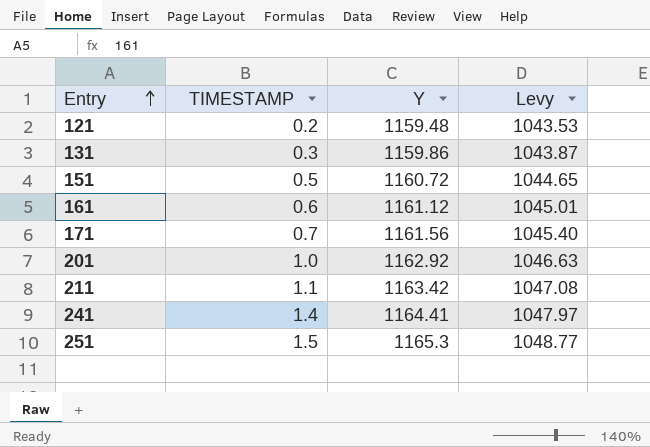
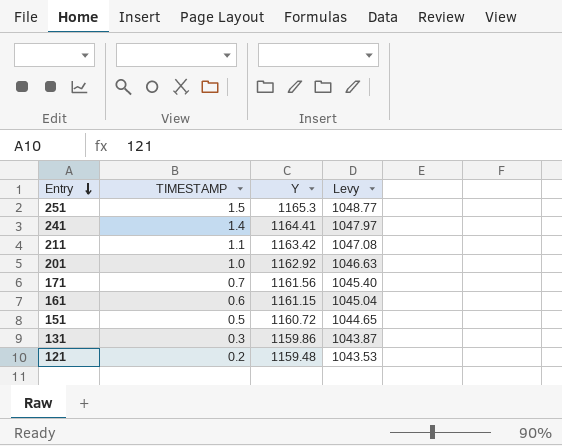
row order: Entry ascending -> Entry descending
161 | Y: 1161.12 -> 1161.15
161 | Levy: 1045.01 -> 1045.04

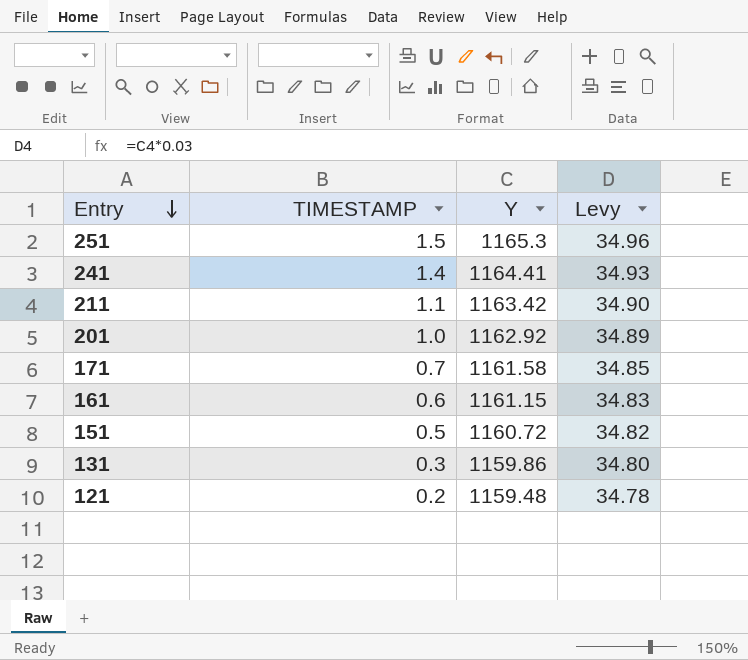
column Levy | formula: [Y] * 0.9 -> [Y] * 0.03
171 | Y: 1161.56 -> 1161.58

